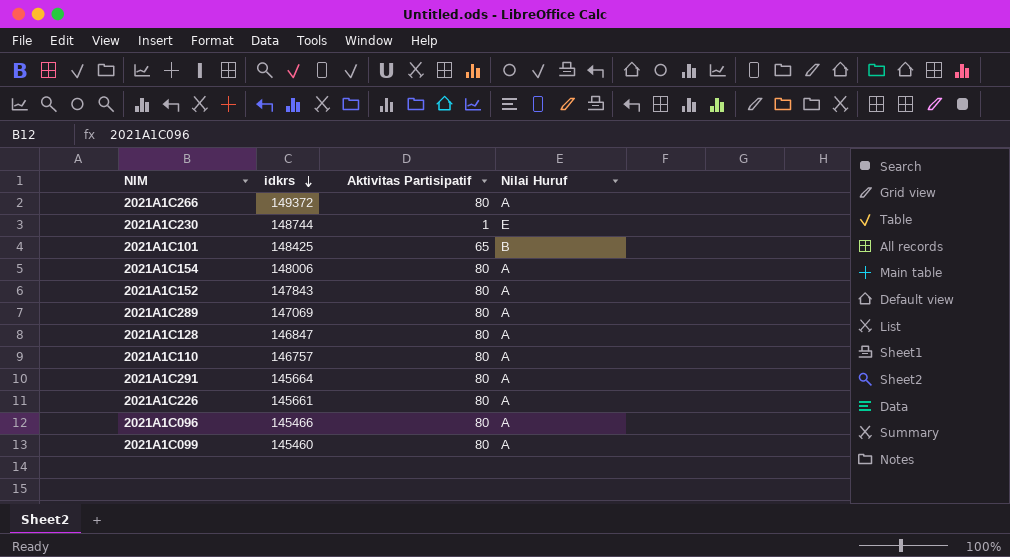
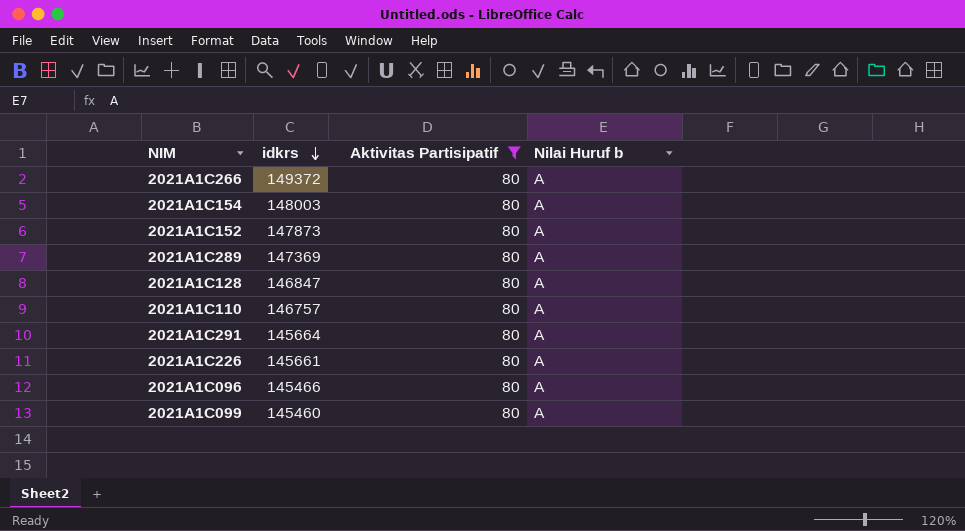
filter: none -> Aktivitas Partisipatif = 80
column name: Nilai Huruf -> Nilai Huruf b
2021A1C154 | idkrs: 148006 -> 148003
2021A1C152 | idkrs: 147843 -> 147873
2021A1C289 | idkrs: 147069 -> 147369

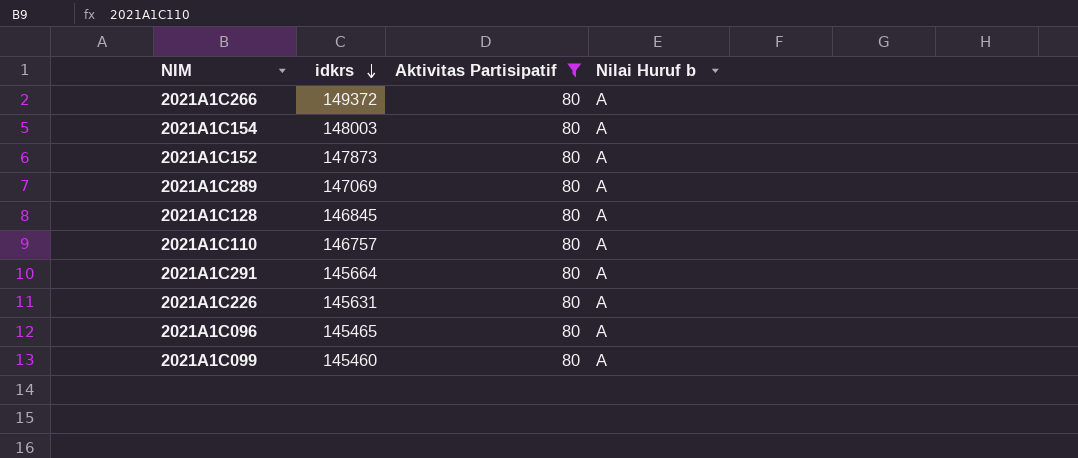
2021A1C289 | idkrs: 147369 -> 147069
2021A1C128 | idkrs: 146847 -> 146845
2021A1C226 | idkrs: 145661 -> 145631
2021A1C096 | idkrs: 145466 -> 145465

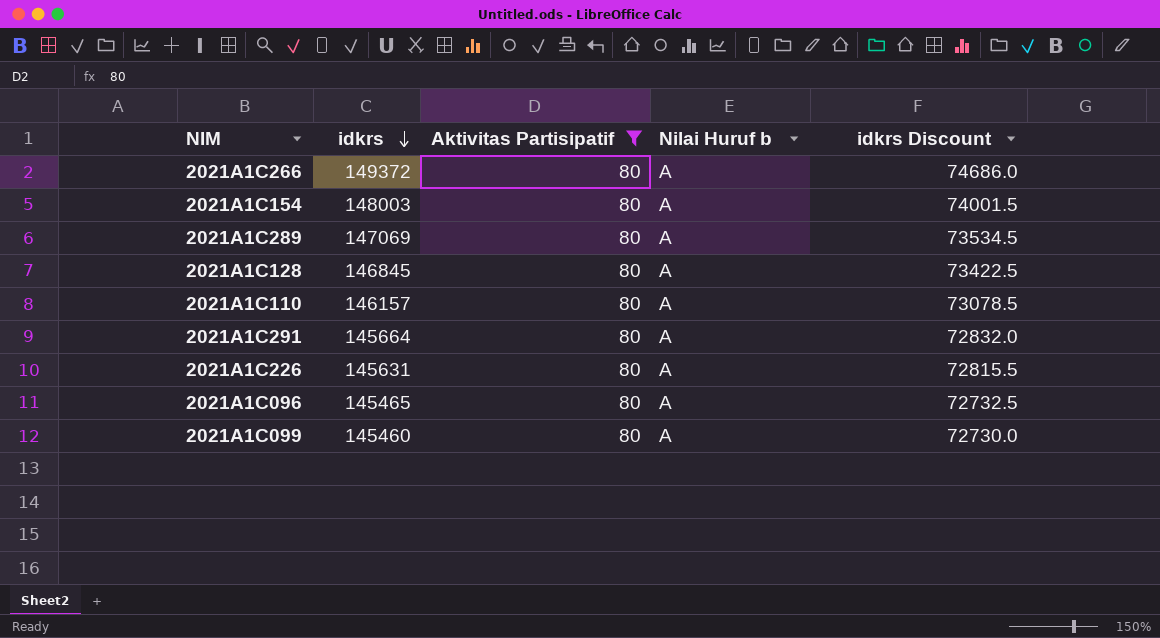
column idkrs Discount | formula: none -> [idkrs] * 0.5
row 2021A1C152: 147873 | 80 | A -> none
2021A1C110 | idkrs: 146757 -> 146157

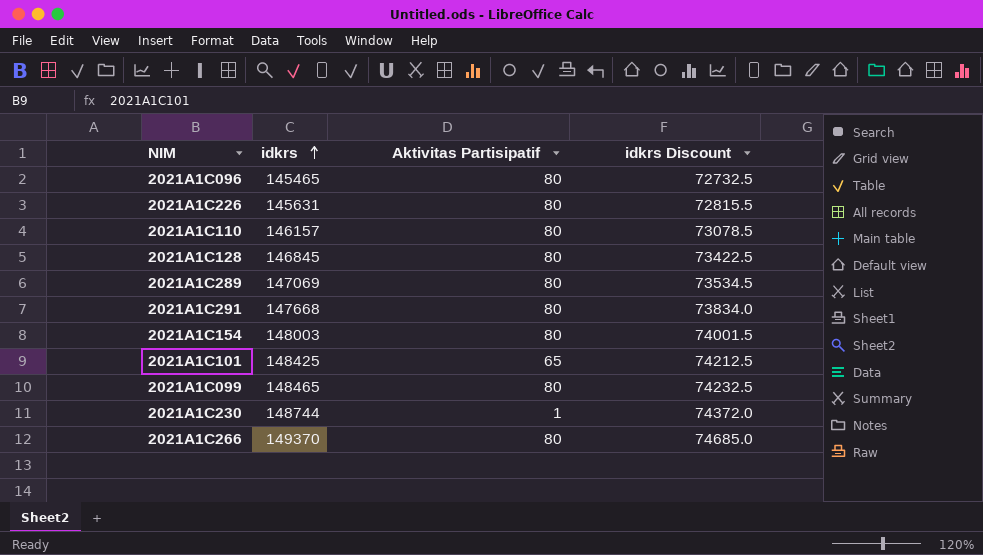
filter: Aktivitas Partisipatif = 80 -> none
row order: idkrs descending -> idkrs ascending
column Nilai Huruf b | position: 4 -> none
2021A1C291 | idkrs: 145664 -> 147668
2021A1C291 | idkrs Discount: 72832.0 -> 73834.0
2021A1C099 | idkrs: 145460 -> 148465
2021A1C099 | idkrs Discount: 72730.0 -> 74232.5
2021A1C266 | idkrs: 149372 -> 149370
2021A1C266 | idkrs Discount: 74686.0 -> 74685.0

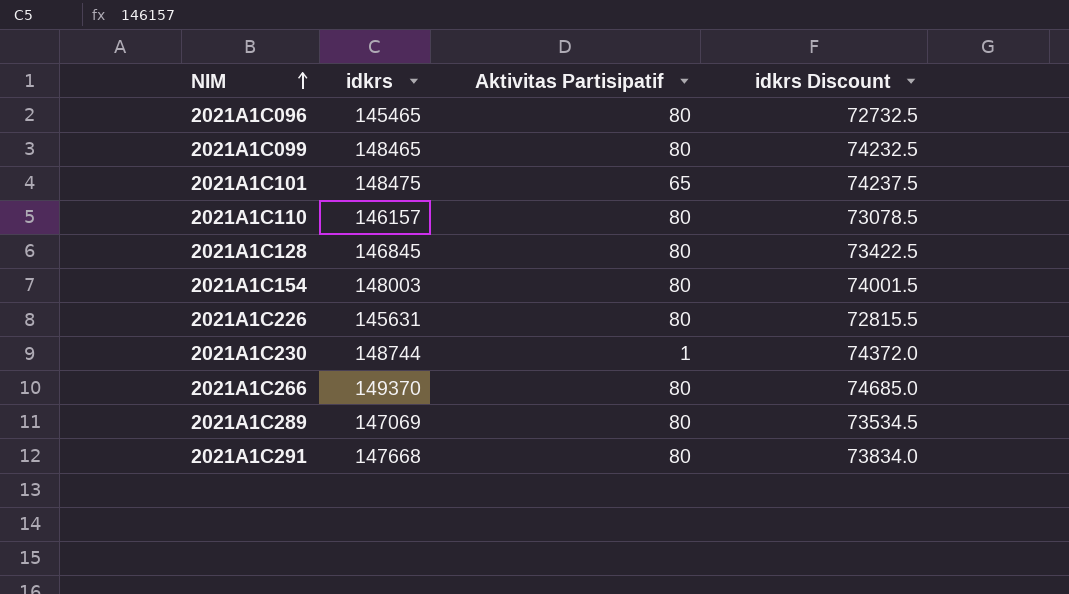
row order: idkrs ascending -> NIM ascending
2021A1C101 | idkrs: 148425 -> 148475
2021A1C101 | idkrs Discount: 74212.5 -> 74237.5

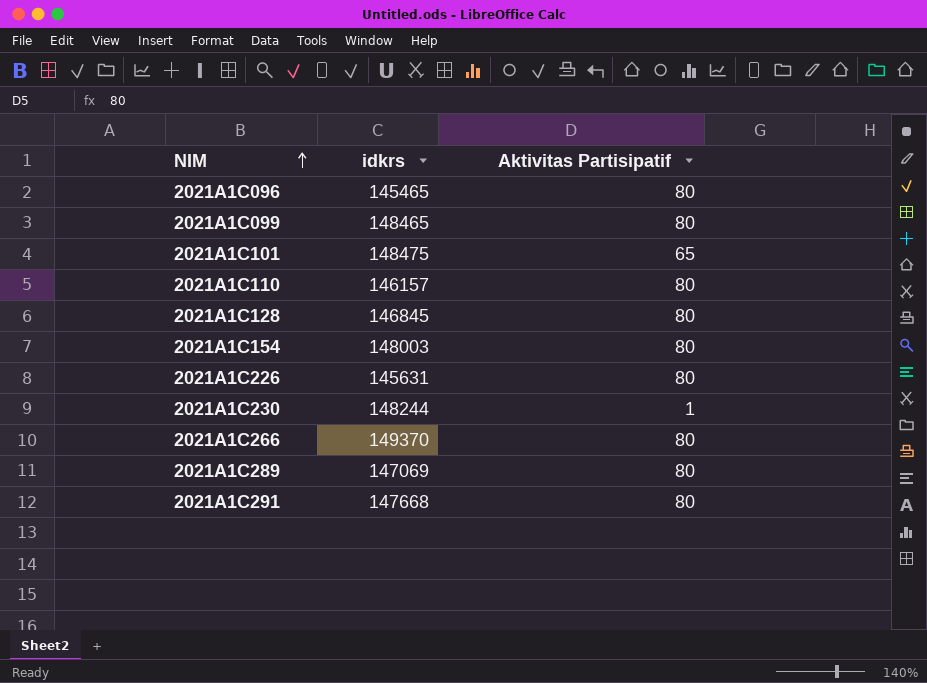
column idkrs Discount | formula: [idkrs] * 0.5 -> none
2021A1C230 | idkrs: 148744 -> 148244

